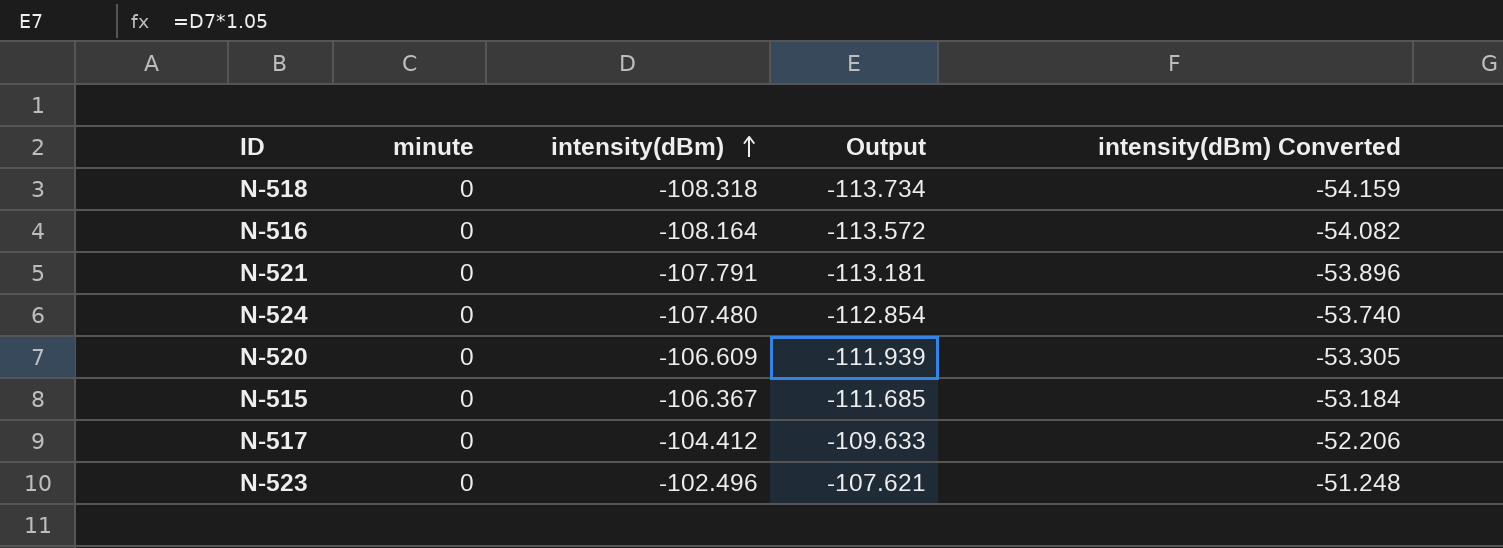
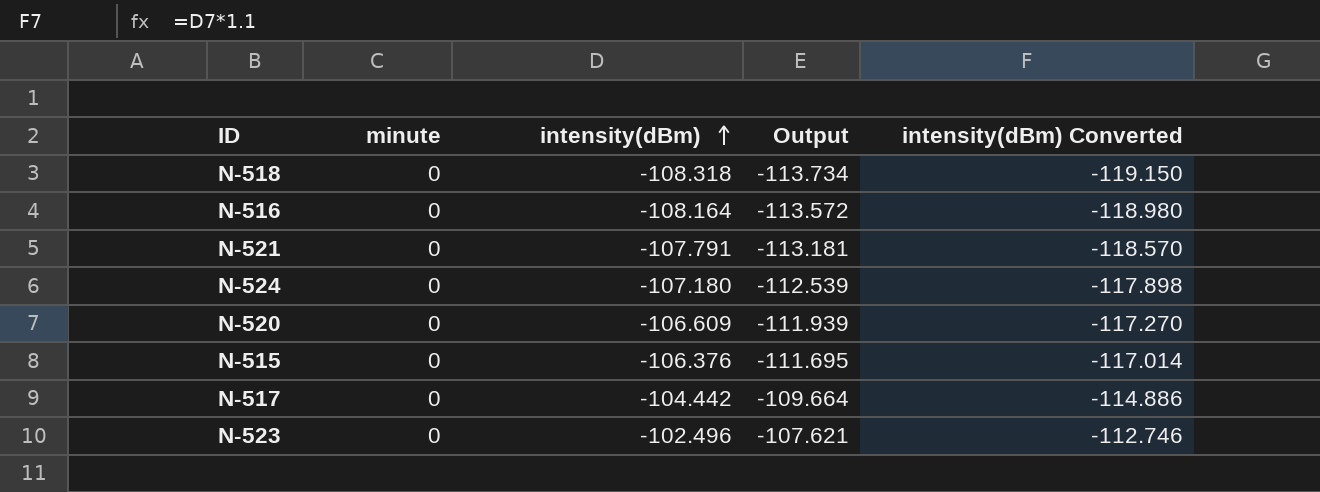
column intensity(dBm) Converted | formula: [intensity(dBm)] * 0.5 -> [intensity(dBm)] * 1.1
N-524 | intensity(dBm): -107.480 -> -107.180
N-524 | Output: -112.854 -> -112.539
N-515 | intensity(dBm): -106.367 -> -106.376
N-515 | Output: -111.685 -> -111.695
N-517 | intensity(dBm): -104.412 -> -104.442
N-517 | Output: -109.633 -> -109.664

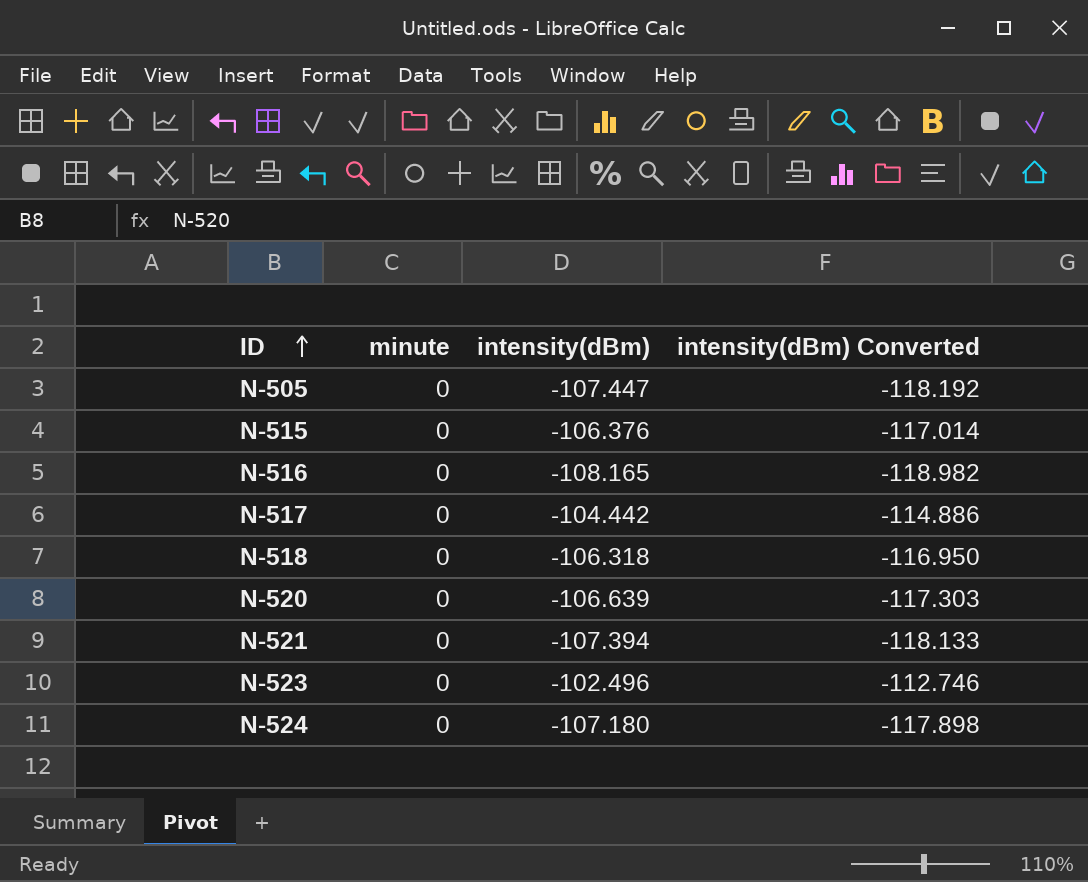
row order: intensity(dBm) ascending -> ID ascending
column Output | formula: [intensity(dBm)] * 1.05 -> none
row N-505: none -> 0 | -107.447 | -118.192
N-516 | intensity(dBm): -108.164 -> -108.165
N-516 | intensity(dBm) Converted: -118.980 -> -118.982
N-518 | intensity(dBm): -108.318 -> -106.318
N-518 | intensity(dBm) Converted: -119.150 -> -116.950
N-520 | intensity(dBm): -106.609 -> -106.639
N-520 | intensity(dBm) Converted: -117.270 -> -117.303
N-521 | intensity(dBm): -107.791 -> -107.394
N-521 | intensity(dBm) Converted: -118.570 -> -118.133

